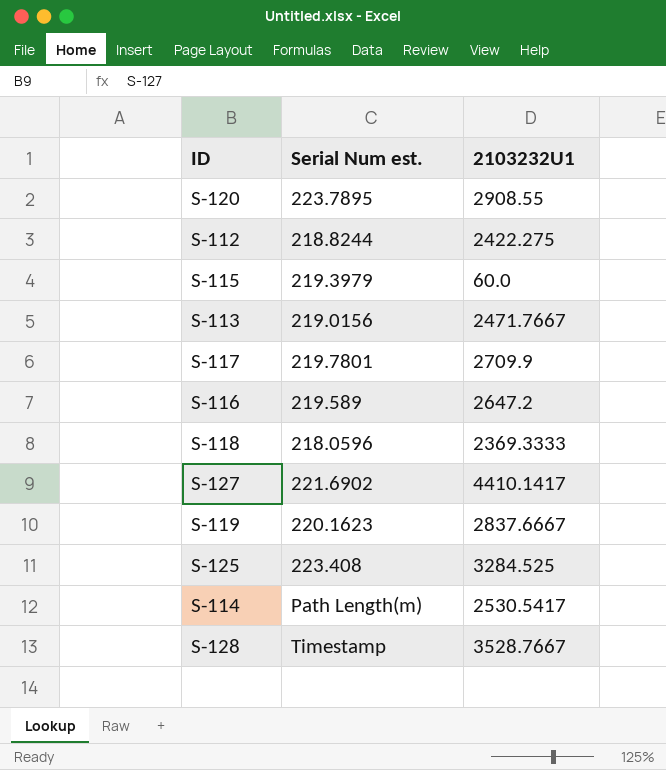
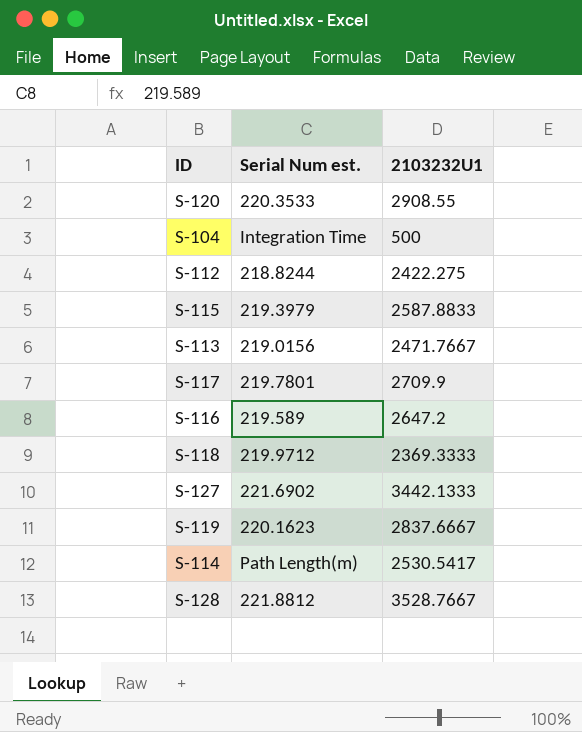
row S-125: 223.408 | 3284.525 -> none
S-120 | Serial Num est.: 223.7895 -> 220.3533
row S-104: none -> Integration Time | 500
S-115 | 2103232U1: 60.0 -> 2587.8833
S-118 | Serial Num est.: 218.0596 -> 219.9712
S-127 | 2103232U1: 4410.1417 -> 3442.1333
S-128 | Serial Num est.: Timestamp -> 221.8812

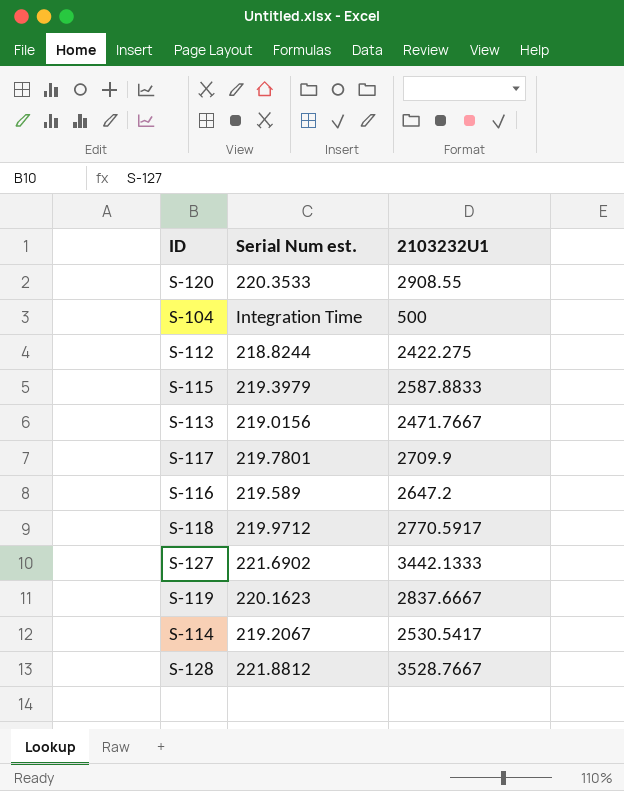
S-118 | 2103232U1: 2369.3333 -> 2770.5917
S-114 | Serial Num est.: Path Length(m) -> 219.2067

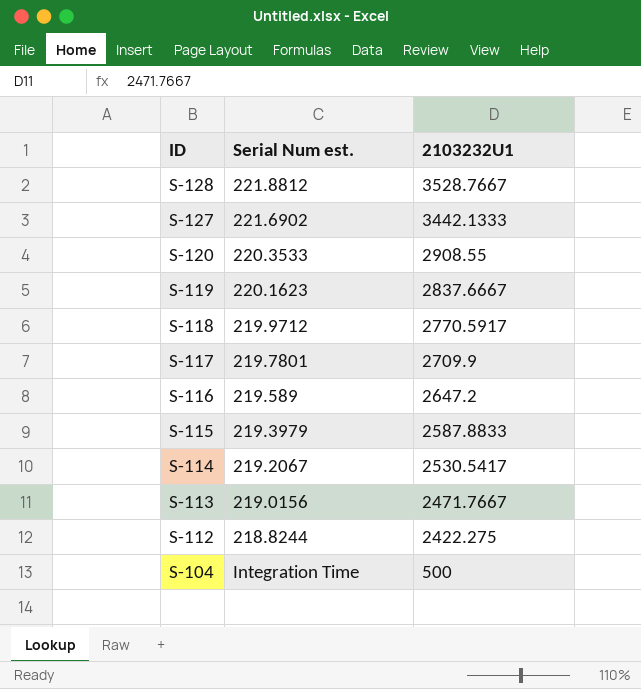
row order: none -> ID descending

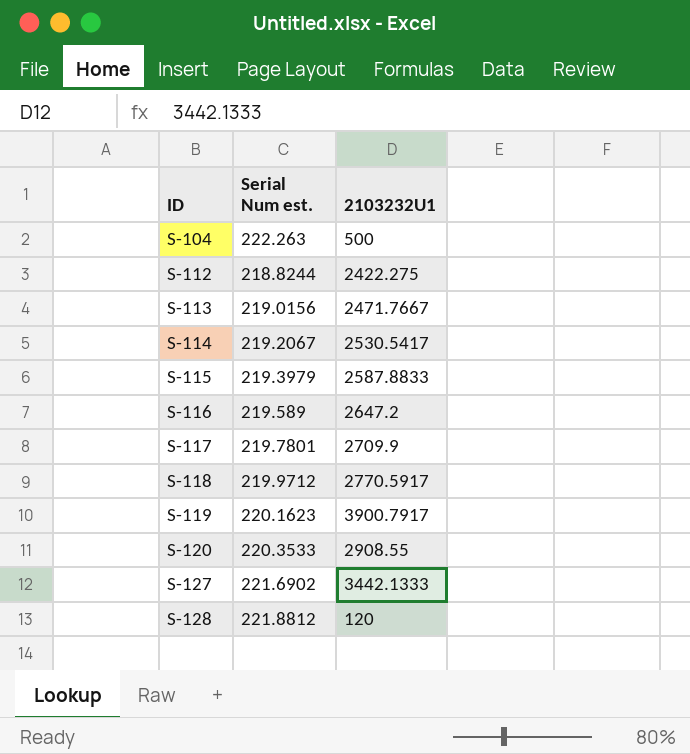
row order: ID descending -> ID ascending
S-104 | Serial Num est.: Integration Time -> 222.263
S-119 | 2103232U1: 2837.6667 -> 3900.7917
S-128 | 2103232U1: 3528.7667 -> 120

